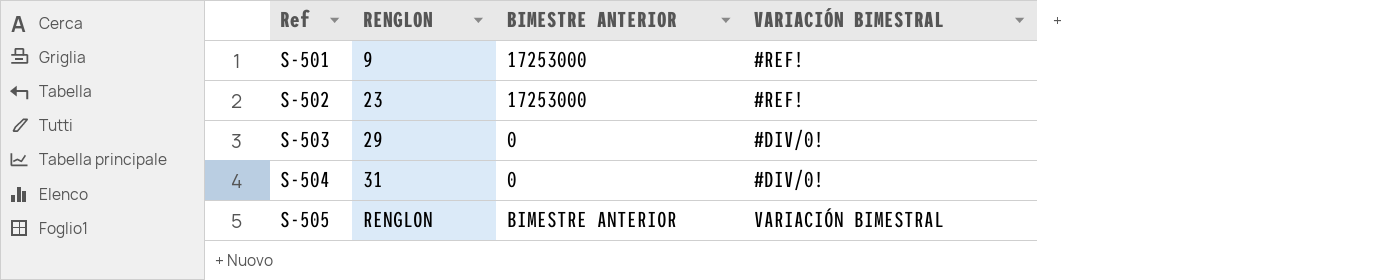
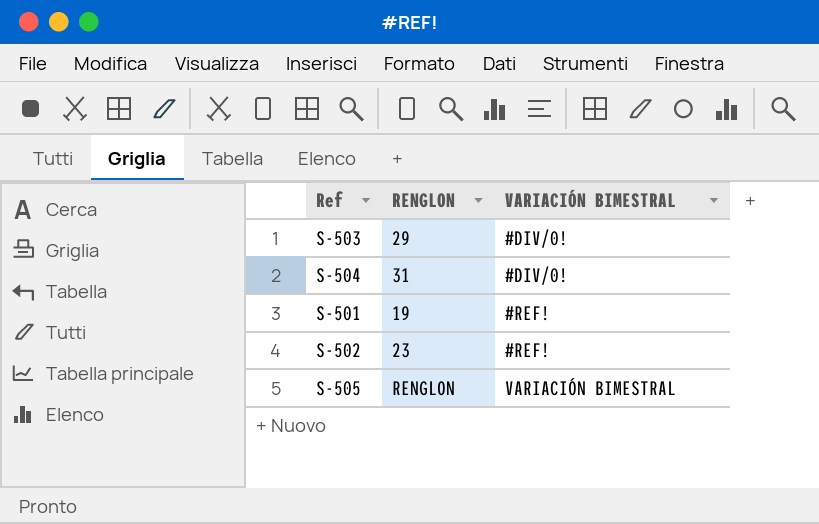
row order: Ref ascending -> VARIACIÓN BIMESTRAL ascending
column BIMESTRE ANTERIOR | position: 3 -> none
S-501 | RENGLON: 9 -> 19

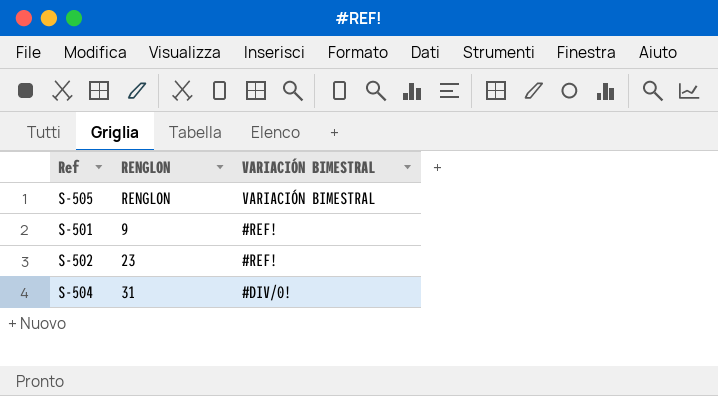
row order: VARIACIÓN BIMESTRAL ascending -> VARIACIÓN BIMESTRAL descending
row S-503: 29 | #DIV/0! -> none
S-501 | RENGLON: 19 -> 9

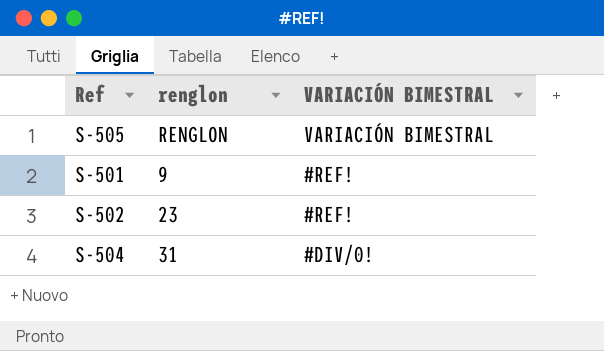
column name: RENGLON -> renglon

